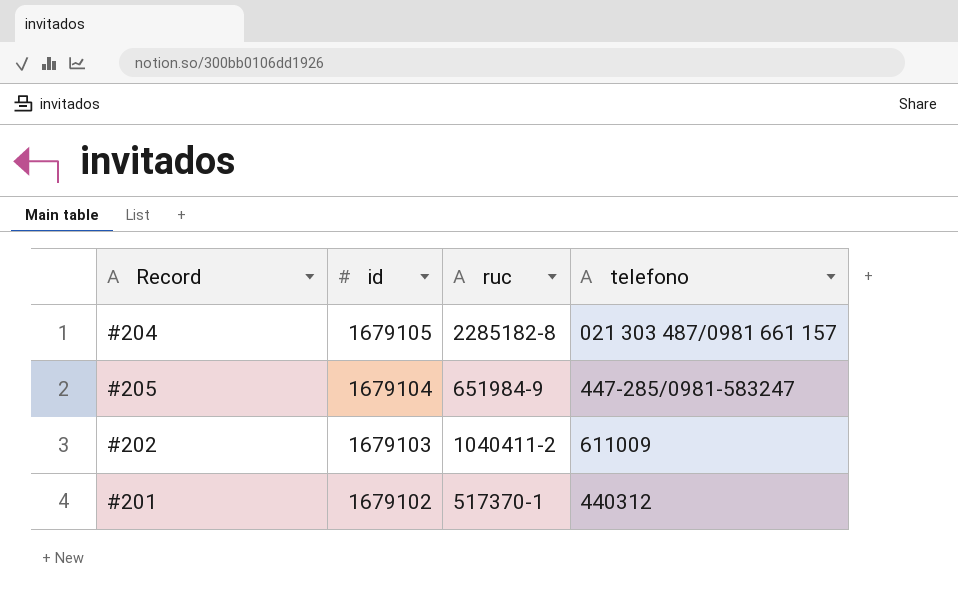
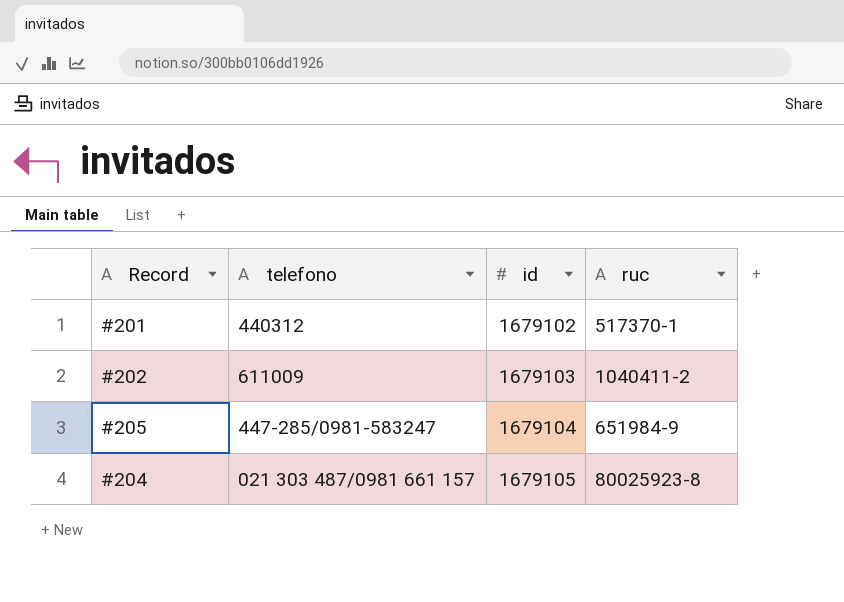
row order: id descending -> id ascending
column telefono | position: 4 -> 2
#204 | ruc: 2285182-8 -> 80025923-8

